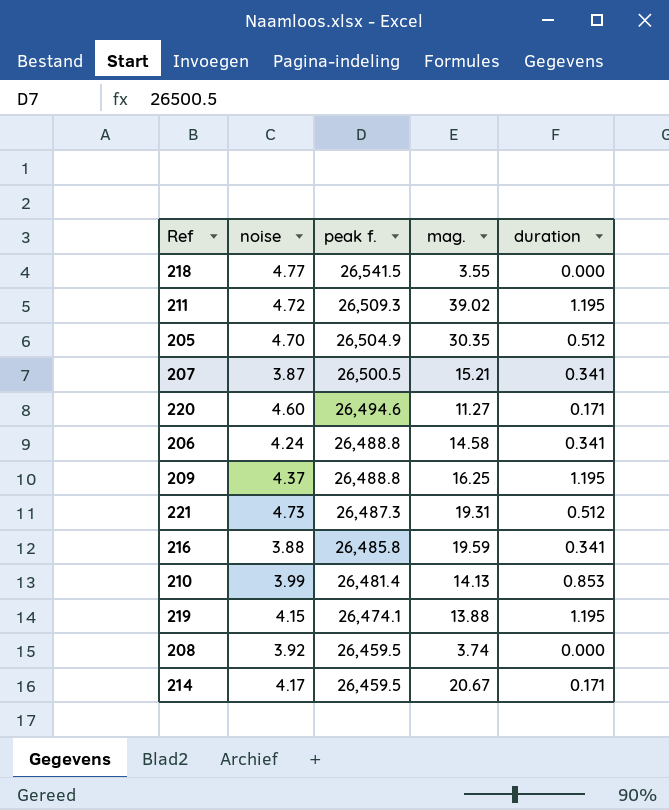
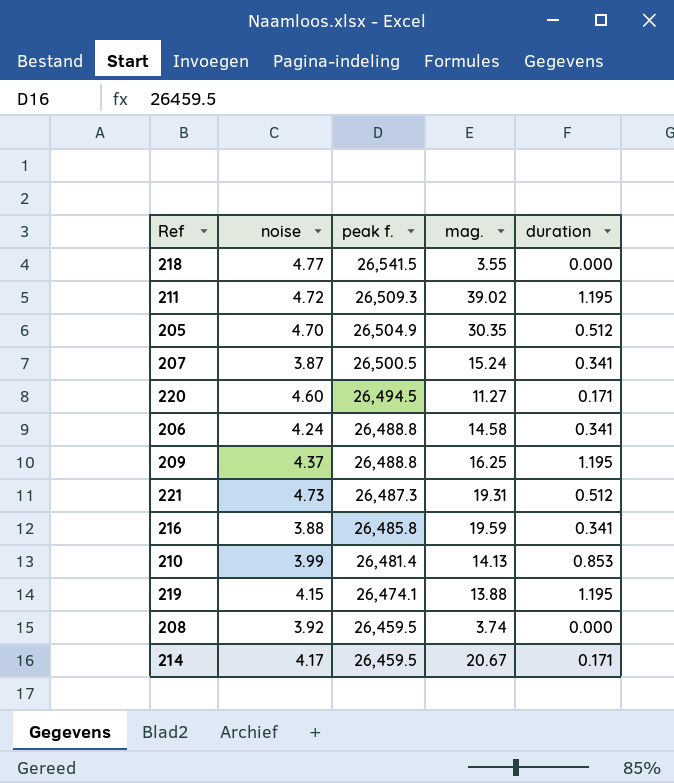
207 | mag.: 15.21 -> 15.24
220 | peak f.: 26,494.6 -> 26,494.5

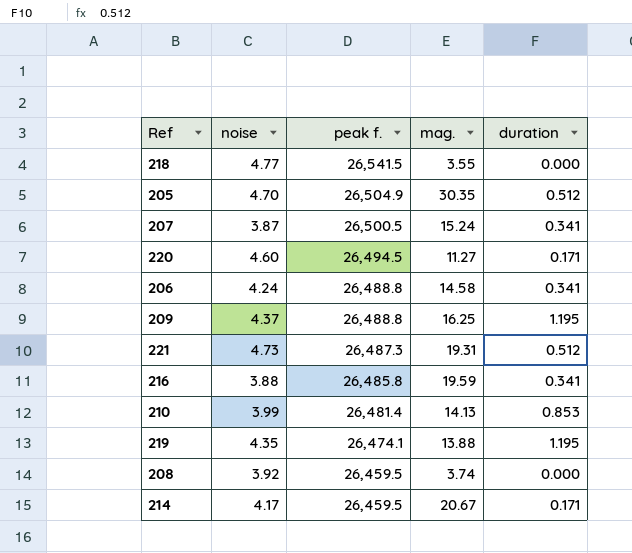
row 211: 4.72 | 26,509.3 | 39.02 | 1.195 -> none
219 | noise: 4.15 -> 4.35

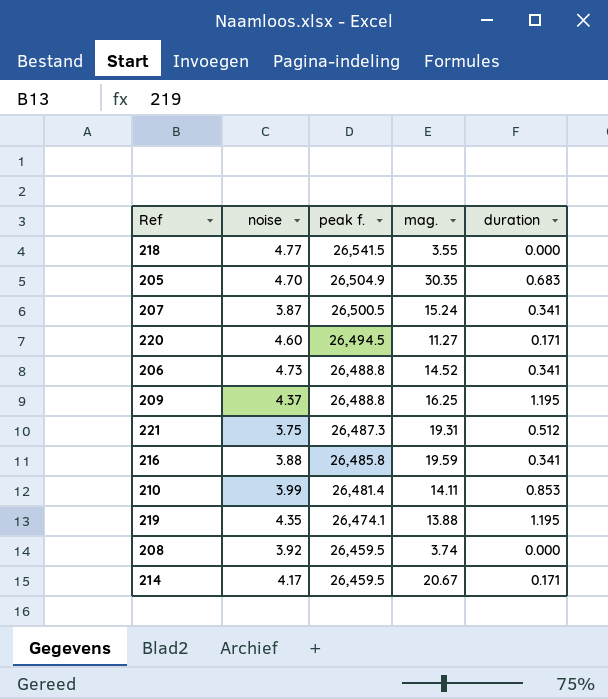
205 | duration: 0.512 -> 0.683
206 | noise: 4.24 -> 4.73
206 | mag.: 14.58 -> 14.52
221 | noise: 4.73 -> 3.75
210 | mag.: 14.13 -> 14.11

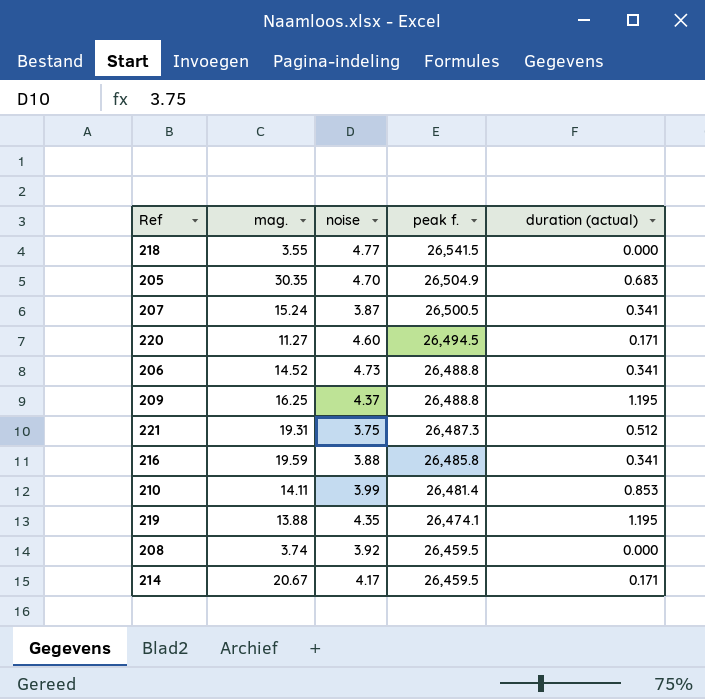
column mag. | position: 4 -> 2
column name: duration -> duration (actual)

